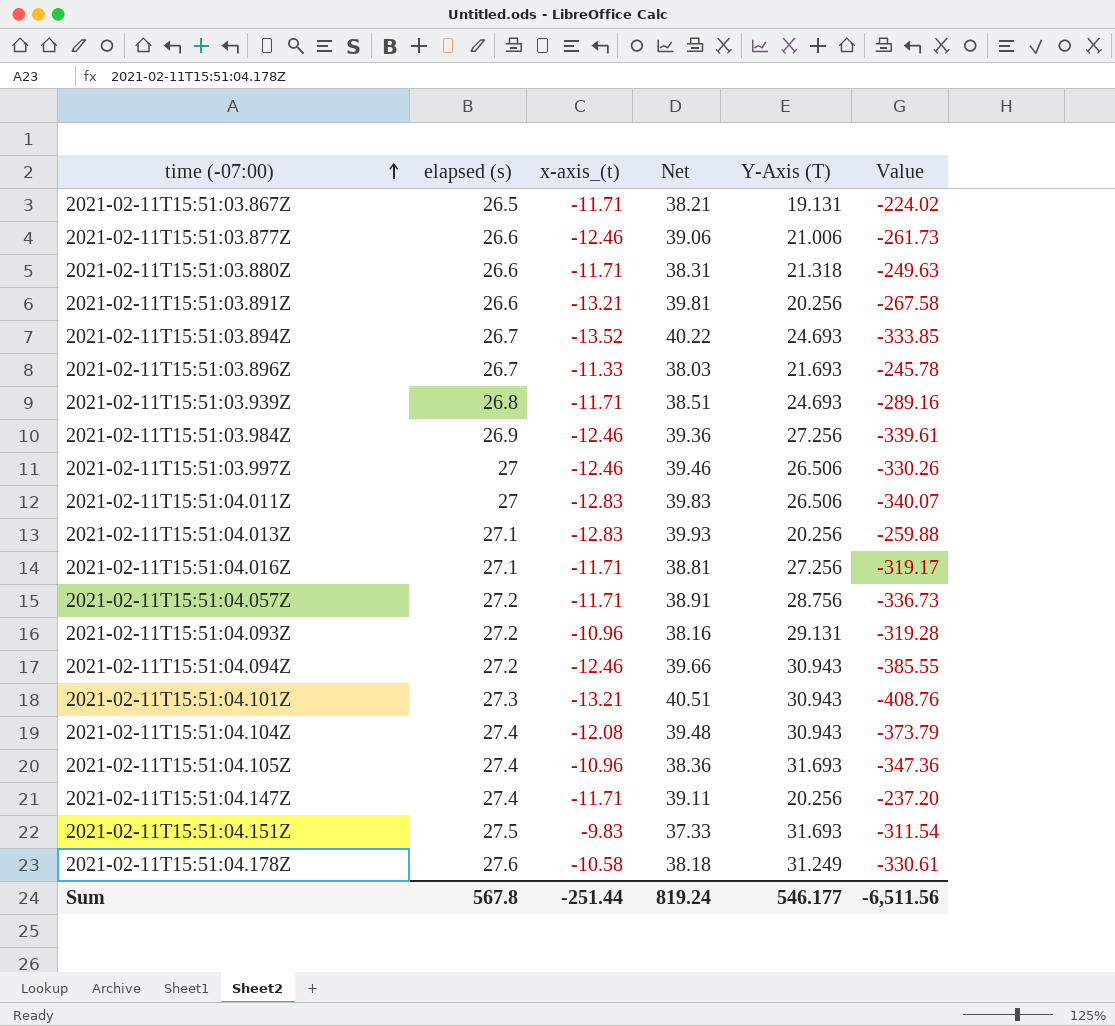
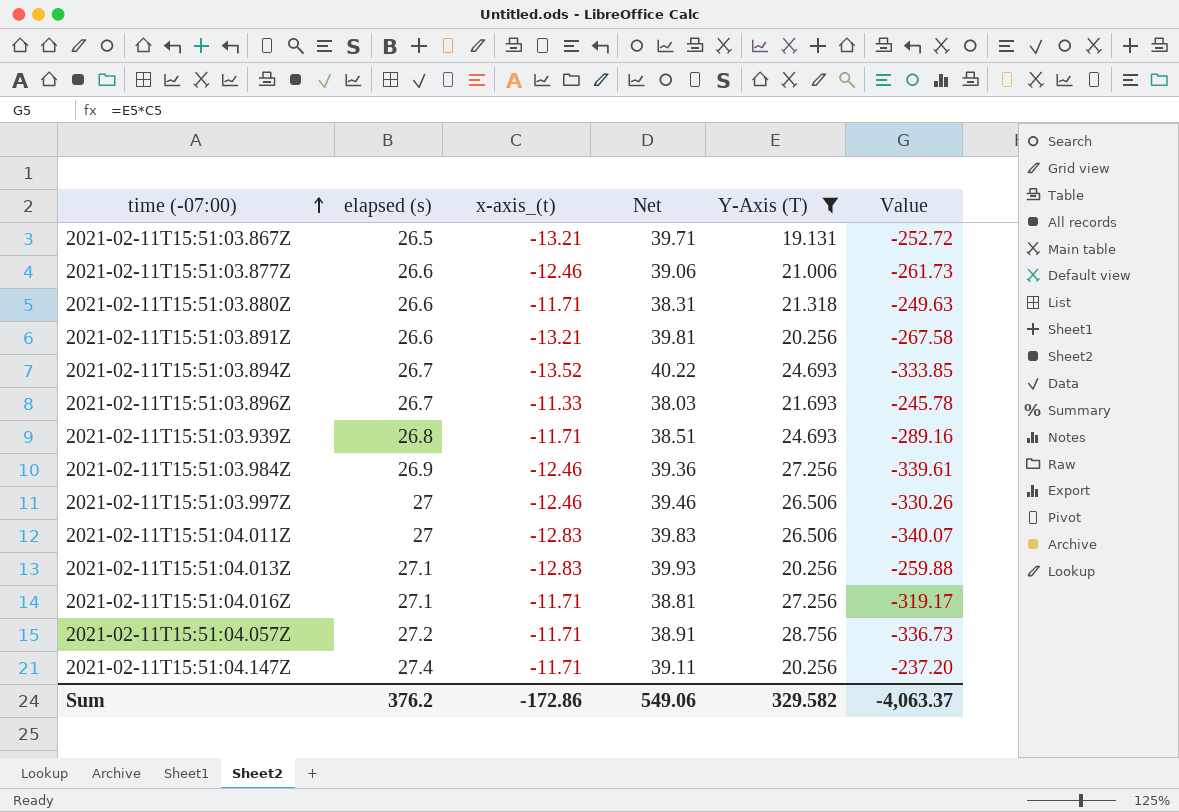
filter: none -> Y-Axis (T) <= 28.756
2021-02-11T15:51:03.867Z | x-axis_(t): -11.71 -> -13.21
2021-02-11T15:51:03.867Z | Net: 38.21 -> 39.71
2021-02-11T15:51:03.867Z | Value: -224.02 -> -252.72
Sum | elapsed (s): 567.8 -> 376.2
Sum | x-axis_(t): -251.44 -> -172.86
Sum | Net: 819.24 -> 549.06
Sum | Y-Axis (T): 546.177 -> 329.582
Sum | Value: -6,511.56 -> -4,063.37

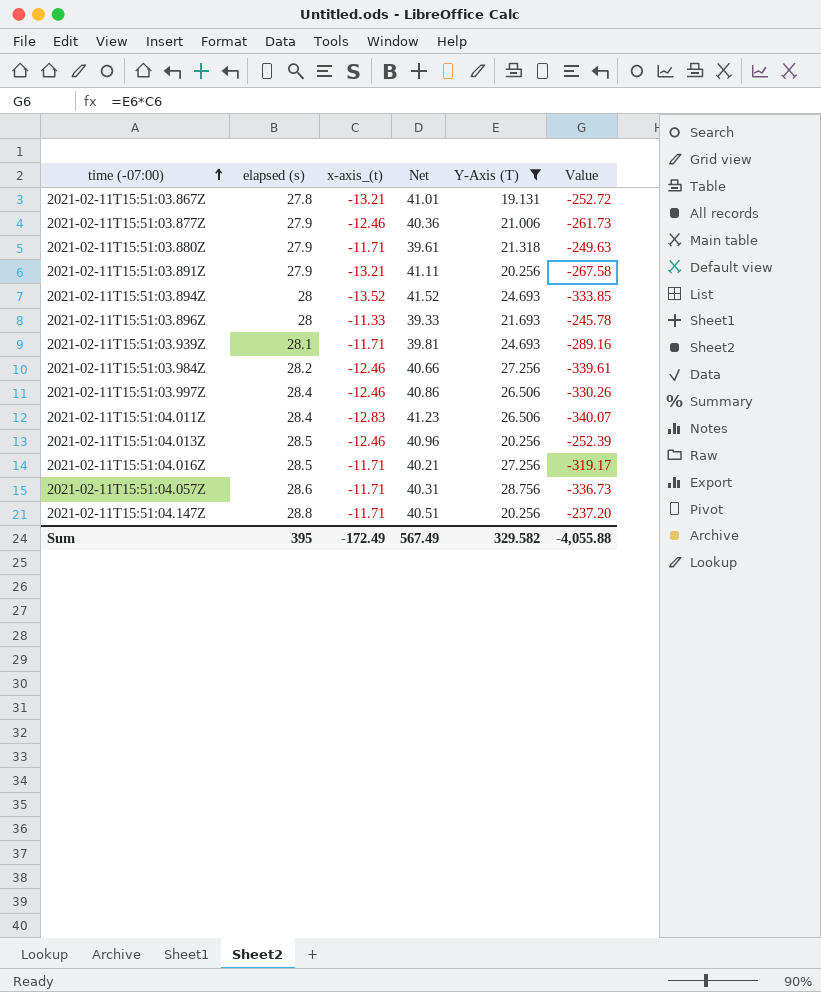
2021-02-11T15:51:03.867Z | elapsed (s): 26.5 -> 27.8
2021-02-11T15:51:03.867Z | Net: 39.71 -> 41.01
2021-02-11T15:51:03.877Z | elapsed (s): 26.6 -> 27.9
2021-02-11T15:51:03.877Z | Net: 39.06 -> 40.36
2021-02-11T15:51:03.880Z | elapsed (s): 26.6 -> 27.9
2021-02-11T15:51:03.880Z | Net: 38.31 -> 39.61
2021-02-11T15:51:03.891Z | elapsed (s): 26.6 -> 27.9
2021-02-11T15:51:03.891Z | Net: 39.81 -> 41.11
2021-02-11T15:51:03.894Z | elapsed (s): 26.7 -> 28
2021-02-11T15:51:03.894Z | Net: 40.22 -> 41.52
2021-02-11T15:51:03.896Z | elapsed (s): 26.7 -> 28
2021-02-11T15:51:03.896Z | Net: 38.03 -> 39.33
2021-02-11T15:51:03.939Z | elapsed (s): 26.8 -> 28.1
2021-02-11T15:51:03.939Z | Net: 38.51 -> 39.81
2021-02-11T15:51:03.984Z | elapsed (s): 26.9 -> 28.2
2021-02-11T15:51:03.984Z | Net: 39.36 -> 40.66
2021-02-11T15:51:03.997Z | elapsed (s): 27 -> 28.4
2021-02-11T15:51:03.997Z | Net: 39.46 -> 40.86
2021-02-11T15:51:04.011Z | elapsed (s): 27 -> 28.4
2021-02-11T15:51:04.011Z | Net: 39.83 -> 41.23
2021-02-11T15:51:04.013Z | elapsed (s): 27.1 -> 28.5
2021-02-11T15:51:04.013Z | x-axis_(t): -12.83 -> -12.46
2021-02-11T15:51:04.013Z | Net: 39.93 -> 40.96
2021-02-11T15:51:04.013Z | Value: -259.88 -> -252.39
2021-02-11T15:51:04.016Z | elapsed (s): 27.1 -> 28.5
2021-02-11T15:51:04.016Z | Net: 38.81 -> 40.21
2021-02-11T15:51:04.057Z | elapsed (s): 27.2 -> 28.6
2021-02-11T15:51:04.057Z | Net: 38.91 -> 40.31
2021-02-11T15:51:04.147Z | elapsed (s): 27.4 -> 28.8
2021-02-11T15:51:04.147Z | Net: 39.11 -> 40.51
Sum | elapsed (s): 376.2 -> 395
Sum | x-axis_(t): -172.86 -> -172.49
Sum | Net: 549.06 -> 567.49
Sum | Value: -4,063.37 -> -4,055.88

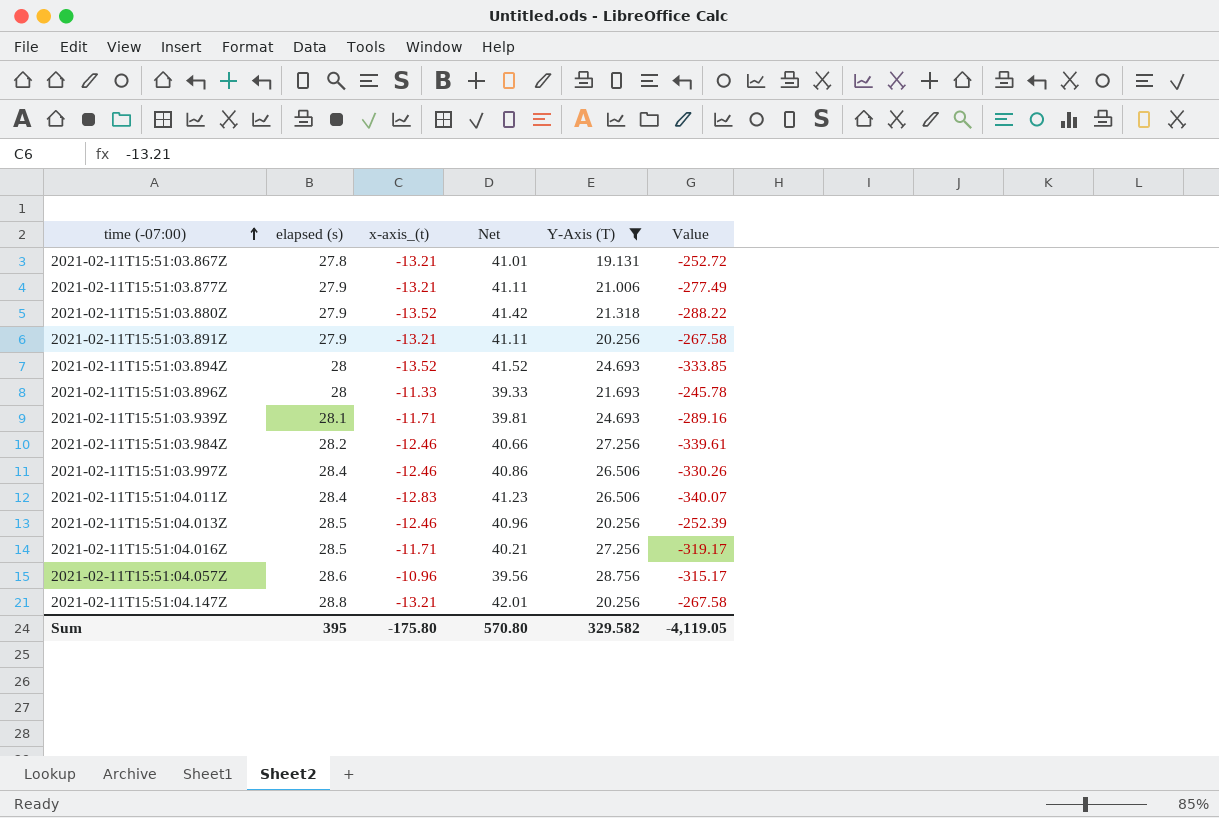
2021-02-11T15:51:03.877Z | x-axis_(t): -12.46 -> -13.21
2021-02-11T15:51:03.877Z | Net: 40.36 -> 41.11
2021-02-11T15:51:03.877Z | Value: -261.73 -> -277.49
2021-02-11T15:51:03.880Z | x-axis_(t): -11.71 -> -13.52
2021-02-11T15:51:03.880Z | Net: 39.61 -> 41.42
2021-02-11T15:51:03.880Z | Value: -249.63 -> -288.22
2021-02-11T15:51:04.057Z | x-axis_(t): -11.71 -> -10.96
2021-02-11T15:51:04.057Z | Net: 40.31 -> 39.56
2021-02-11T15:51:04.057Z | Value: -336.73 -> -315.17
2021-02-11T15:51:04.147Z | x-axis_(t): -11.71 -> -13.21
2021-02-11T15:51:04.147Z | Net: 40.51 -> 42.01
2021-02-11T15:51:04.147Z | Value: -237.20 -> -267.58
Sum | x-axis_(t): -172.49 -> -175.80
Sum | Net: 567.49 -> 570.80
Sum | Value: -4,055.88 -> -4,119.05

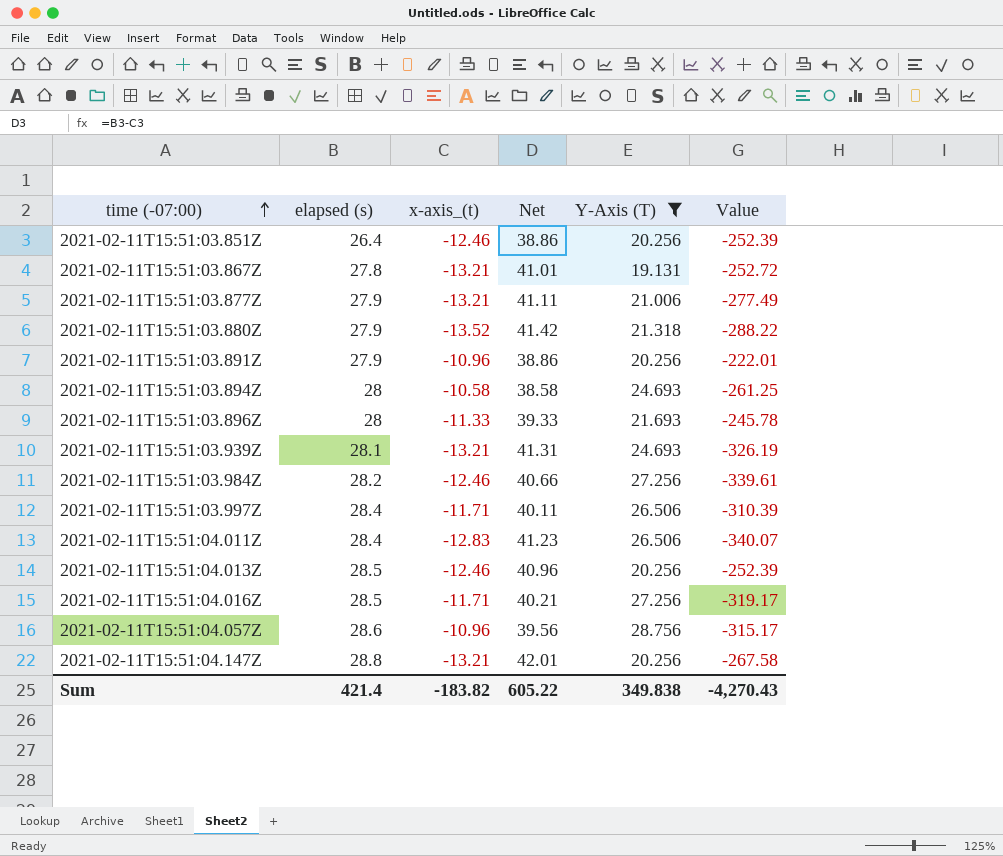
row 2021-02-11T15:51:03.851Z: none -> 26.4 | -12.46 | 38.86 | 20.256 | -252.39
2021-02-11T15:51:03.891Z | x-axis_(t): -13.21 -> -10.96
2021-02-11T15:51:03.891Z | Net: 41.11 -> 38.86
2021-02-11T15:51:03.891Z | Value: -267.58 -> -222.01
2021-02-11T15:51:03.894Z | x-axis_(t): -13.52 -> -10.58
2021-02-11T15:51:03.894Z | Net: 41.52 -> 38.58
2021-02-11T15:51:03.894Z | Value: -333.85 -> -261.25
2021-02-11T15:51:03.939Z | x-axis_(t): -11.71 -> -13.21
2021-02-11T15:51:03.939Z | Net: 39.81 -> 41.31
2021-02-11T15:51:03.939Z | Value: -289.16 -> -326.19
2021-02-11T15:51:03.997Z | x-axis_(t): -12.46 -> -11.71
2021-02-11T15:51:03.997Z | Net: 40.86 -> 40.11
2021-02-11T15:51:03.997Z | Value: -330.26 -> -310.39
Sum | elapsed (s): 395 -> 421.4
Sum | x-axis_(t): -175.80 -> -183.82
Sum | Net: 570.80 -> 605.22
Sum | Y-Axis (T): 329.582 -> 349.838
Sum | Value: -4,119.05 -> -4,270.43

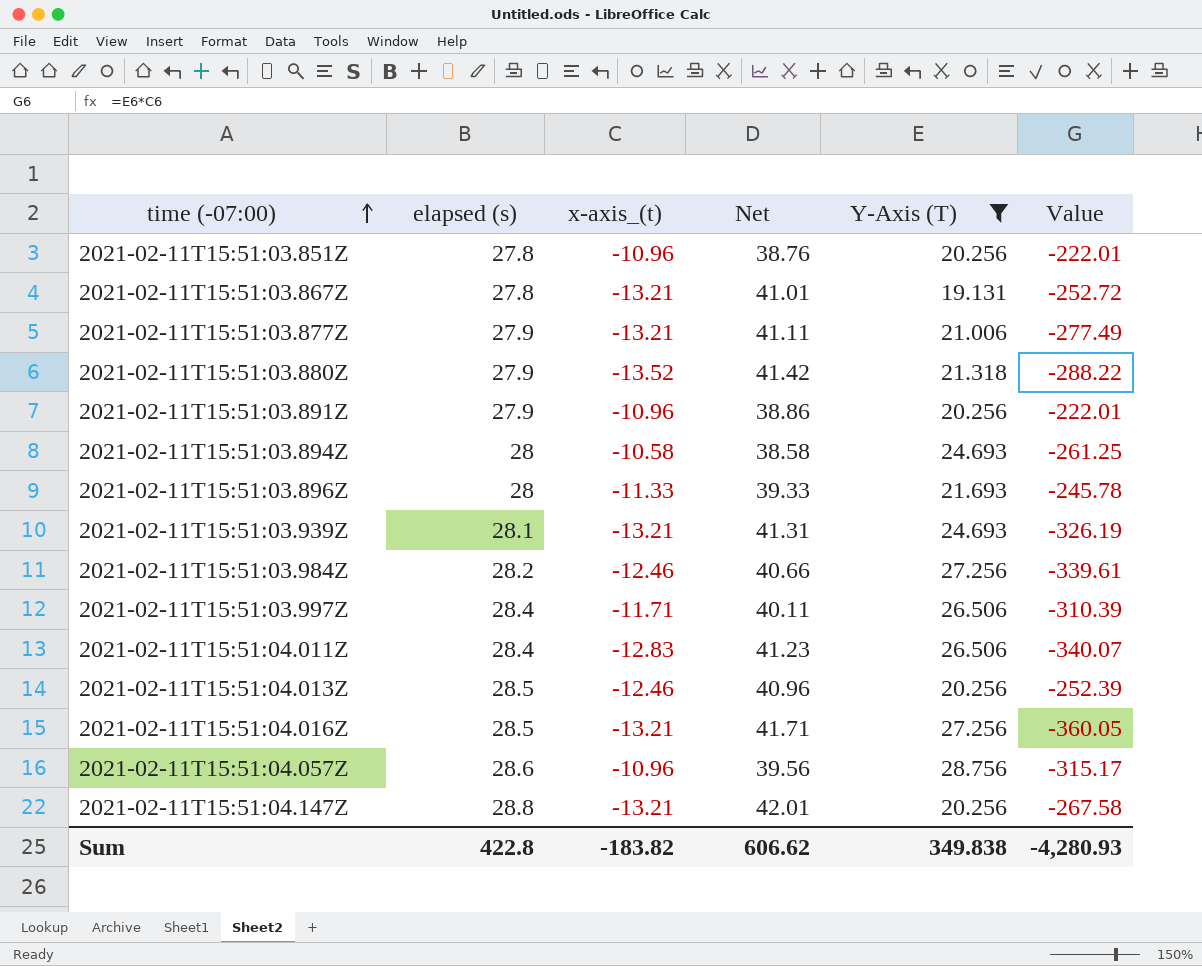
2021-02-11T15:51:03.851Z | elapsed (s): 26.4 -> 27.8
2021-02-11T15:51:03.851Z | x-axis_(t): -12.46 -> -10.96
2021-02-11T15:51:03.851Z | Net: 38.86 -> 38.76
2021-02-11T15:51:03.851Z | Value: -252.39 -> -222.01
2021-02-11T15:51:04.016Z | x-axis_(t): -11.71 -> -13.21
2021-02-11T15:51:04.016Z | Net: 40.21 -> 41.71
2021-02-11T15:51:04.016Z | Value: -319.17 -> -360.05
Sum | elapsed (s): 421.4 -> 422.8
Sum | Net: 605.22 -> 606.62
Sum | Value: -4,270.43 -> -4,280.93

